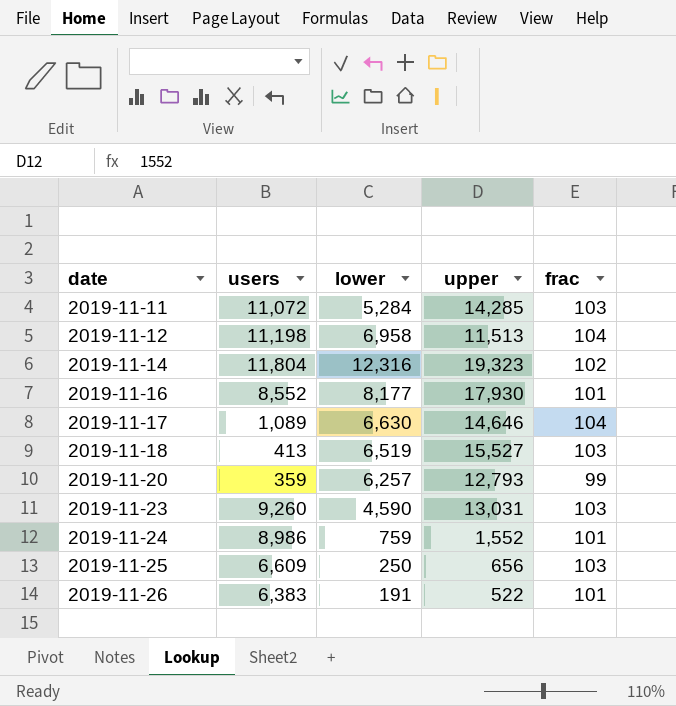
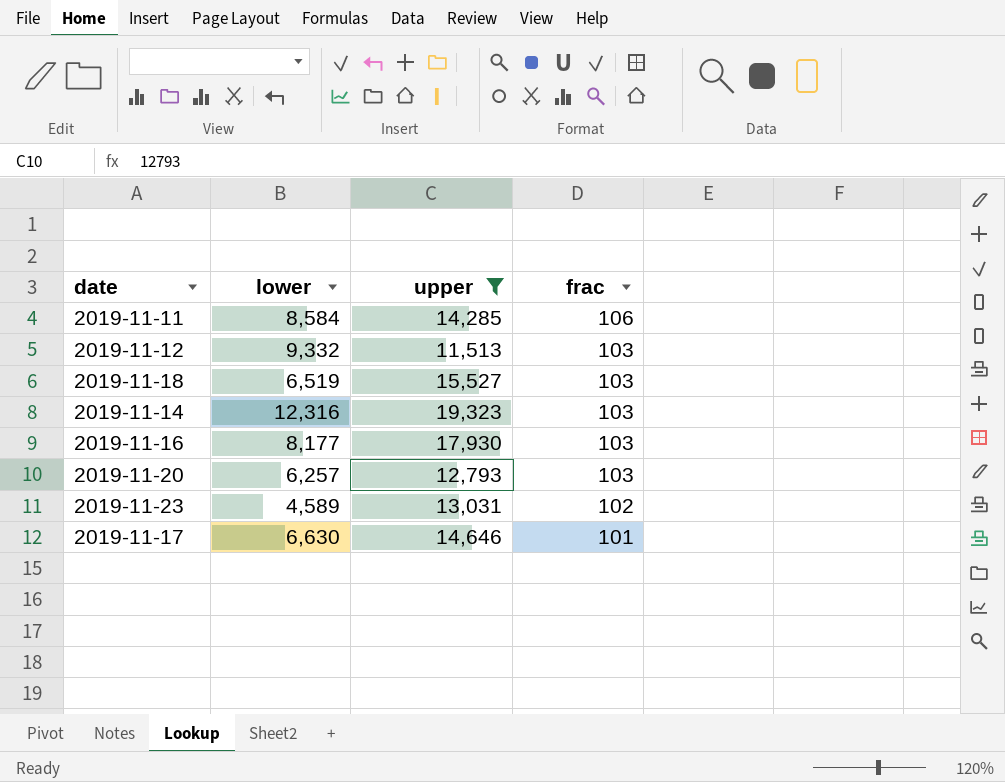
filter: none -> upper >= 11,513
row order: date ascending -> frac descending
column users | position: 2 -> none
2019-11-11 | lower: 5,284 -> 8,584
2019-11-11 | frac: 103 -> 106
2019-11-12 | lower: 6,958 -> 9,332
2019-11-12 | frac: 104 -> 103
2019-11-14 | frac: 102 -> 103
2019-11-16 | frac: 101 -> 103
2019-11-20 | frac: 99 -> 103
2019-11-23 | lower: 4,590 -> 4,589
2019-11-23 | frac: 103 -> 102
2019-11-17 | frac: 104 -> 101

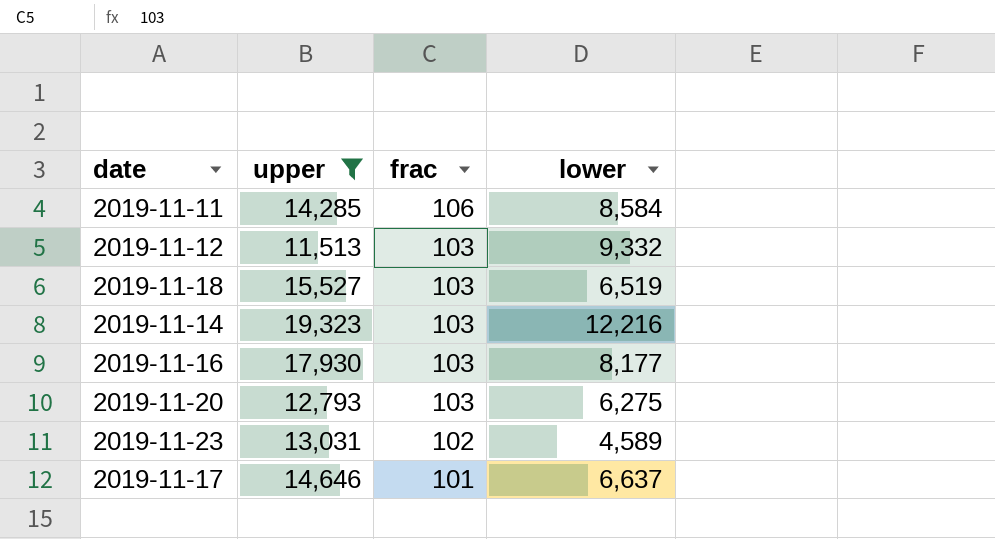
column lower | position: 2 -> 4
2019-11-14 | lower: 12,316 -> 12,216
2019-11-20 | lower: 6,257 -> 6,275
2019-11-17 | lower: 6,630 -> 6,637

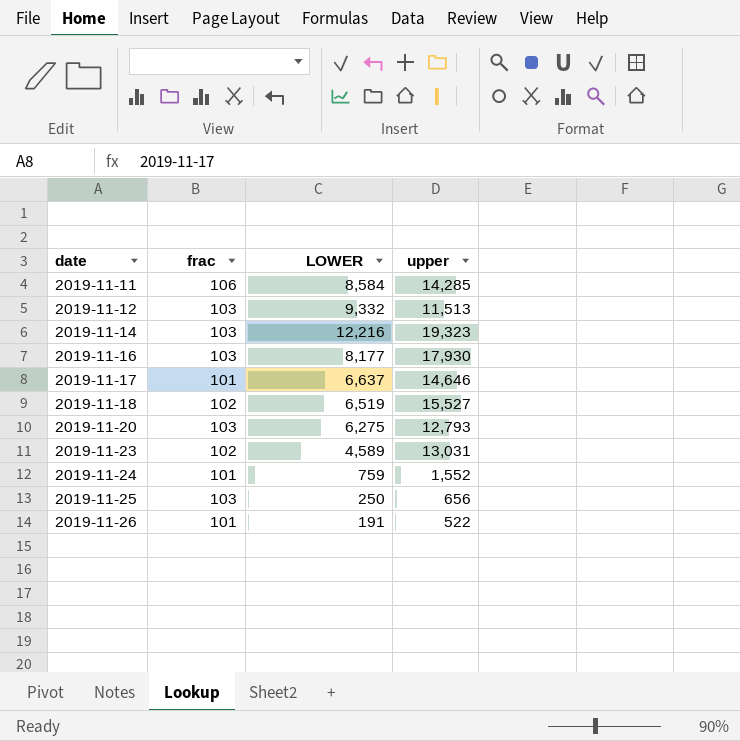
filter: upper >= 11,513 -> none
row order: frac descending -> date ascending
column name: lower -> LOWER
column upper | position: 2 -> 4
2019-11-18 | frac: 103 -> 102

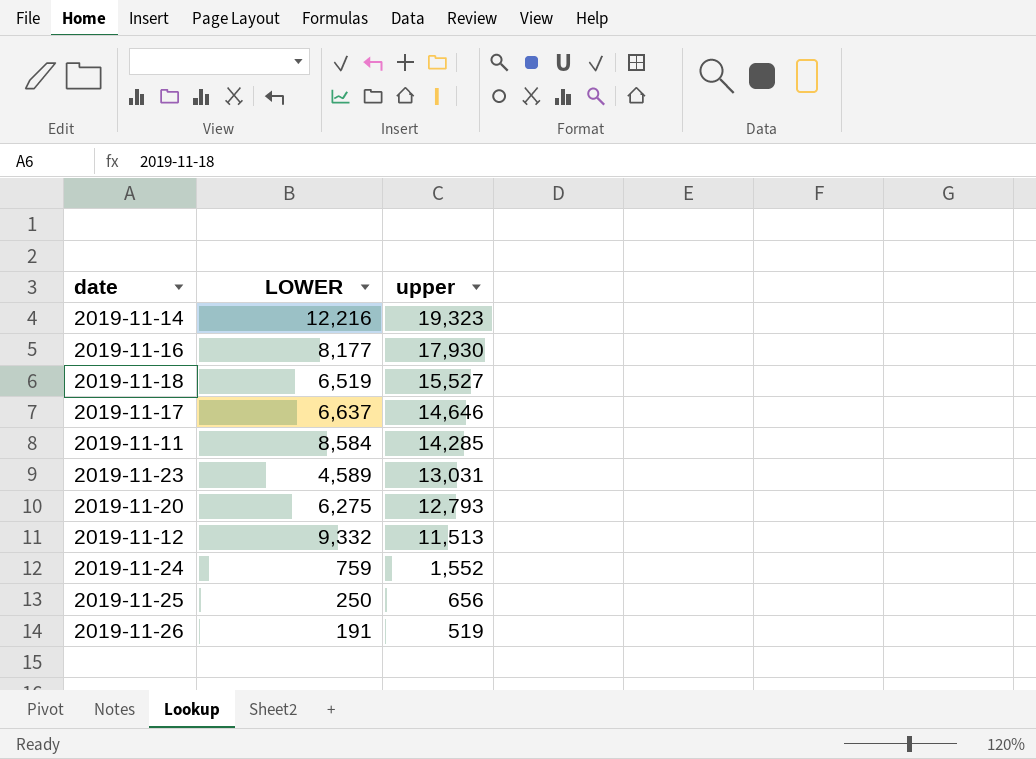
row order: date ascending -> upper descending
column frac | position: 2 -> none
2019-11-26 | upper: 522 -> 519

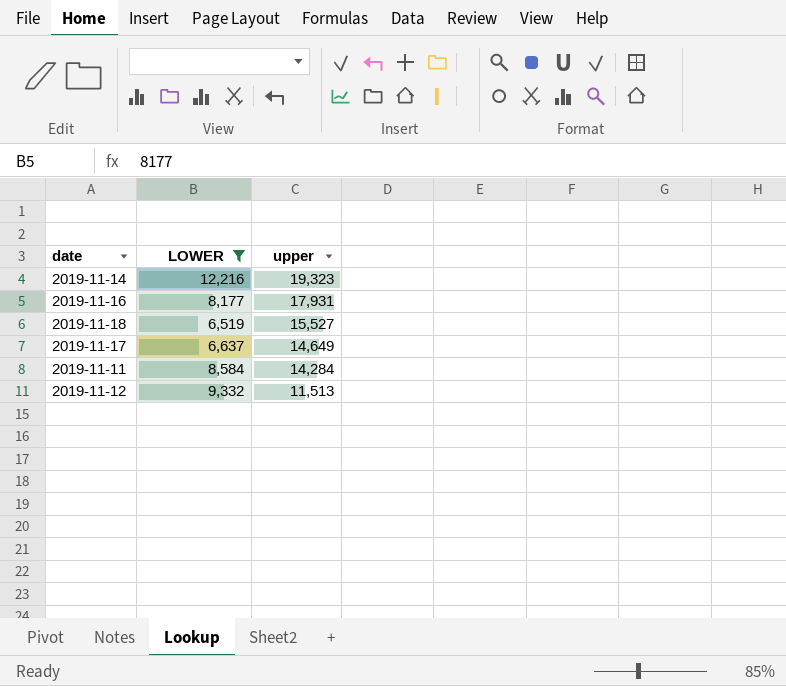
filter: none -> LOWER >= 6,519
2019-11-16 | upper: 17,930 -> 17,931
2019-11-17 | upper: 14,646 -> 14,649
2019-11-11 | upper: 14,285 -> 14,284

